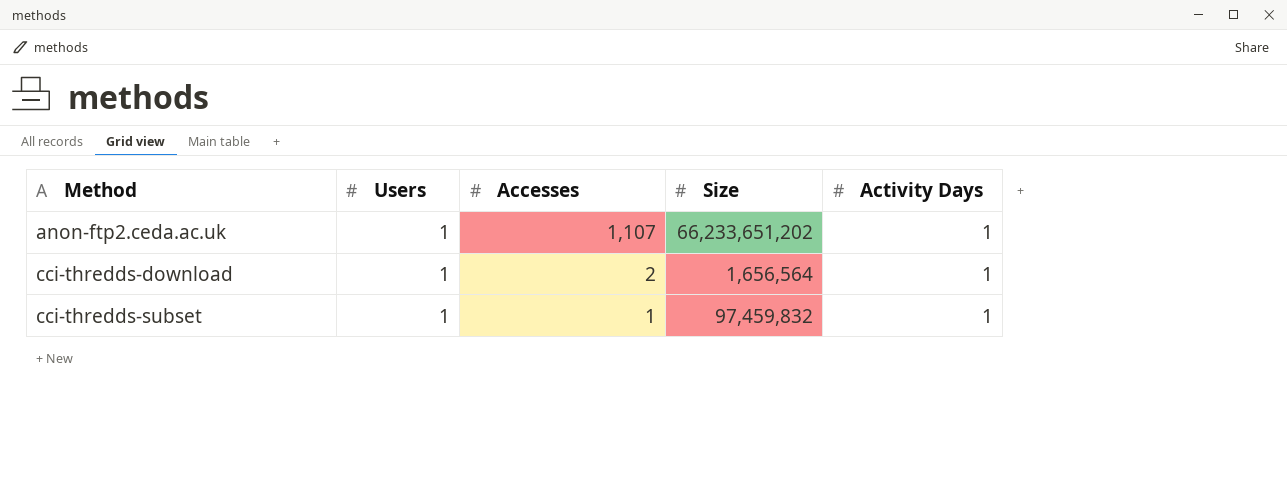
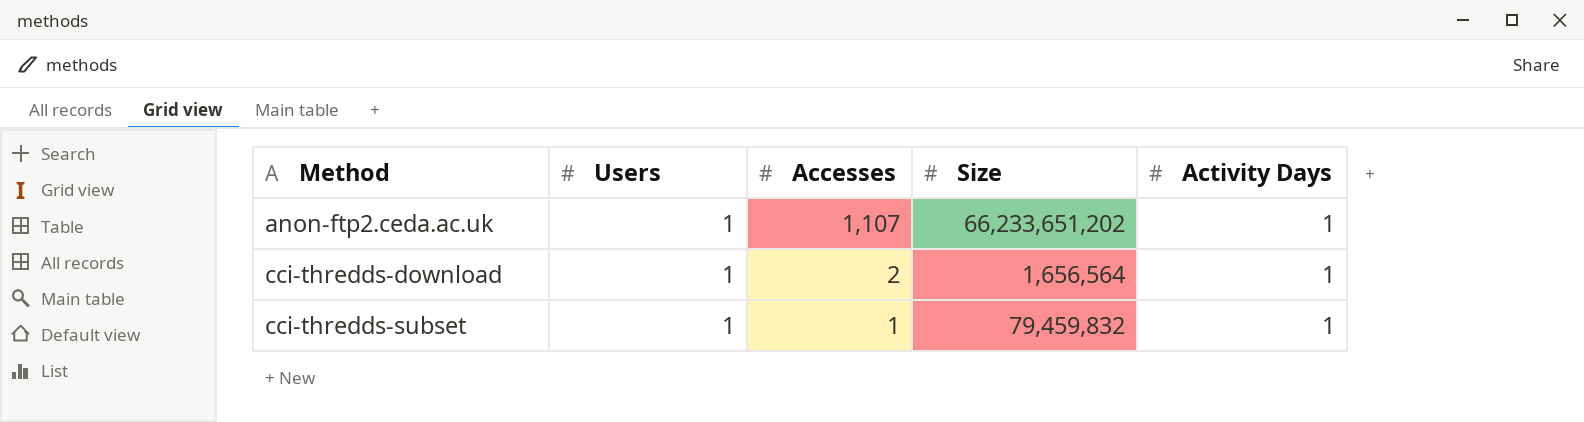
cci-thredds-subset | Size: 97,459,832 -> 79,459,832

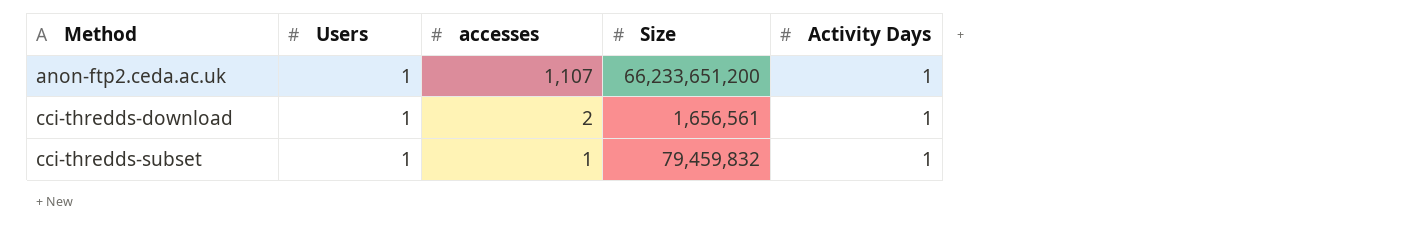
column name: Accesses -> accesses
anon-ftp2.ceda.ac.uk | Size: 66,233,651,202 -> 66,233,651,200
cci-thredds-download | Size: 1,656,564 -> 1,656,561

